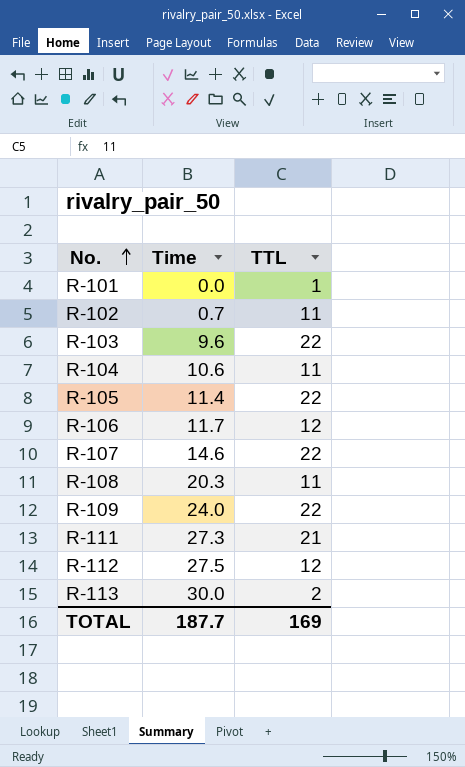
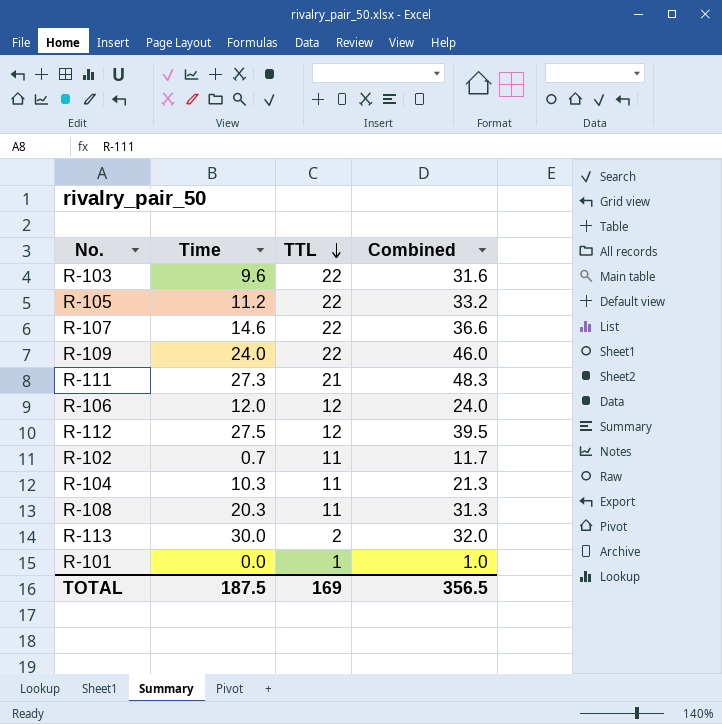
row order: No. ascending -> TTL descending
column Combined | formula: none -> [Time] + [TTL]
R-105 | Time: 11.4 -> 11.2
R-106 | Time: 11.7 -> 12.0
R-104 | Time: 10.6 -> 10.3
TOTAL | Time: 187.7 -> 187.5

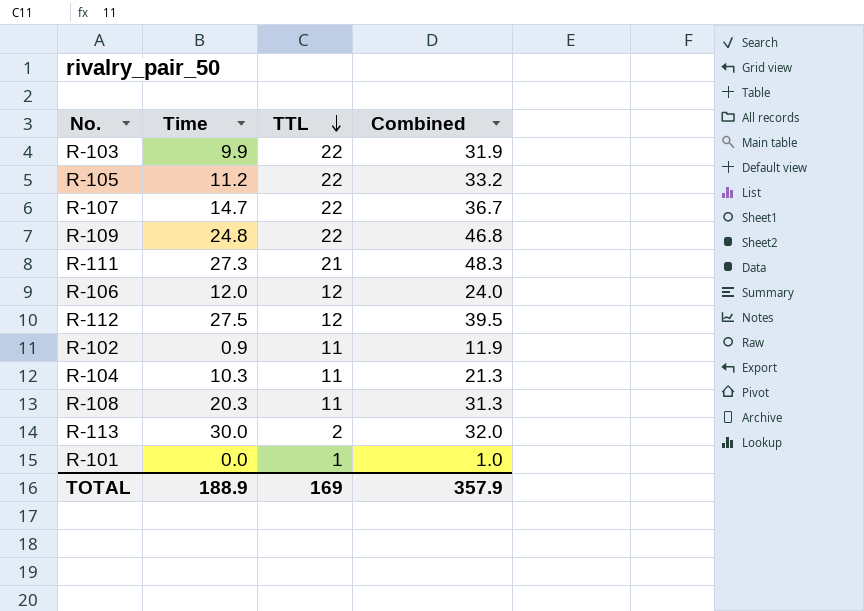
R-103 | Time: 9.6 -> 9.9
R-103 | Combined: 31.6 -> 31.9
R-107 | Time: 14.6 -> 14.7
R-107 | Combined: 36.6 -> 36.7
R-109 | Time: 24.0 -> 24.8
R-109 | Combined: 46.0 -> 46.8
R-102 | Time: 0.7 -> 0.9
R-102 | Combined: 11.7 -> 11.9
TOTAL | Time: 187.5 -> 188.9
TOTAL | Combined: 356.5 -> 357.9

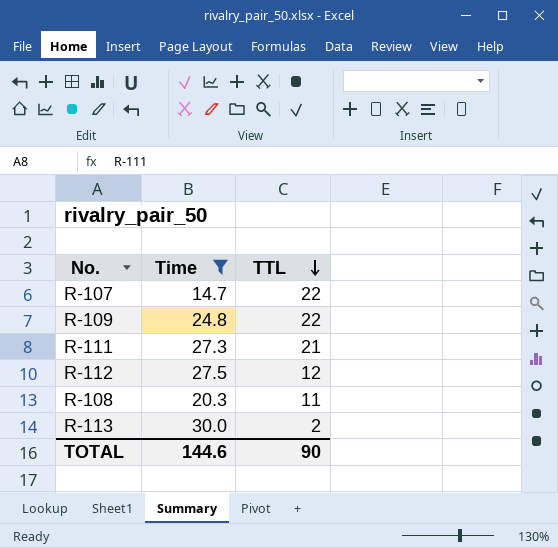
filter: none -> Time >= 14.7
column Combined | formula: [Time] + [TTL] -> none
TOTAL | Time: 188.9 -> 144.6
TOTAL | TTL: 169 -> 90

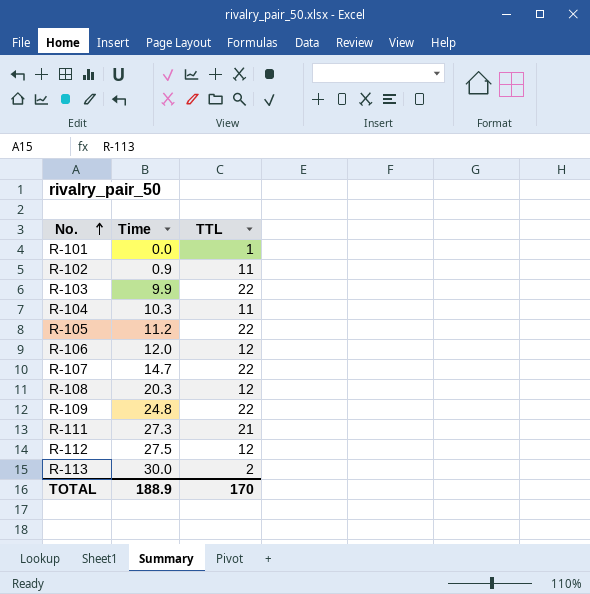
filter: Time >= 14.7 -> none
row order: TTL descending -> No. ascending
R-108 | TTL: 11 -> 12
TOTAL | Time: 144.6 -> 188.9
TOTAL | TTL: 90 -> 170

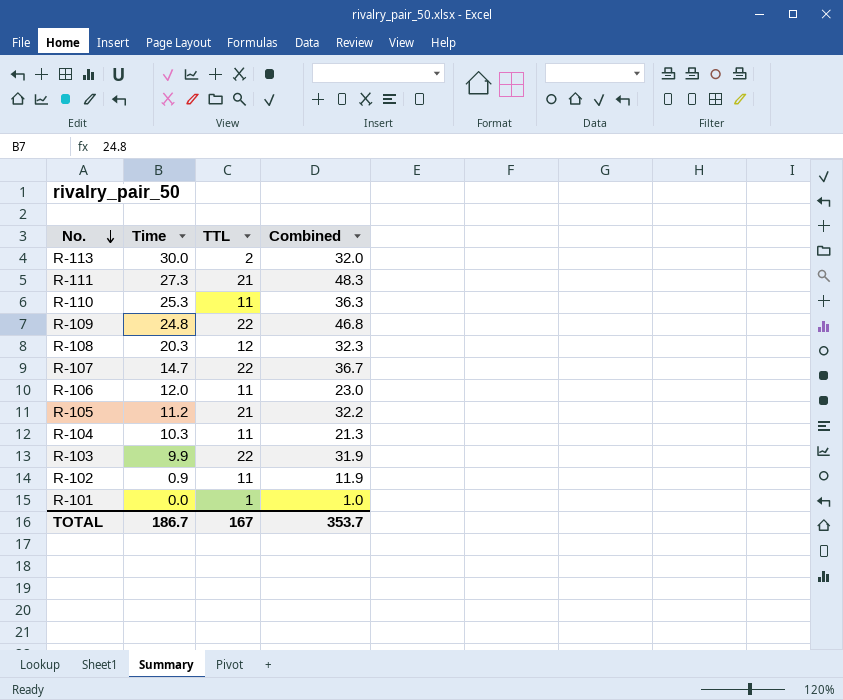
row order: No. ascending -> No. descending
column Combined | formula: none -> [Time] + [TTL]
row R-112: 27.5 | 12 -> none
row R-110: none -> 25.3 | 11 | 36.3
R-106 | TTL: 12 -> 11
R-105 | TTL: 22 -> 21
TOTAL | Time: 188.9 -> 186.7
TOTAL | TTL: 170 -> 167

